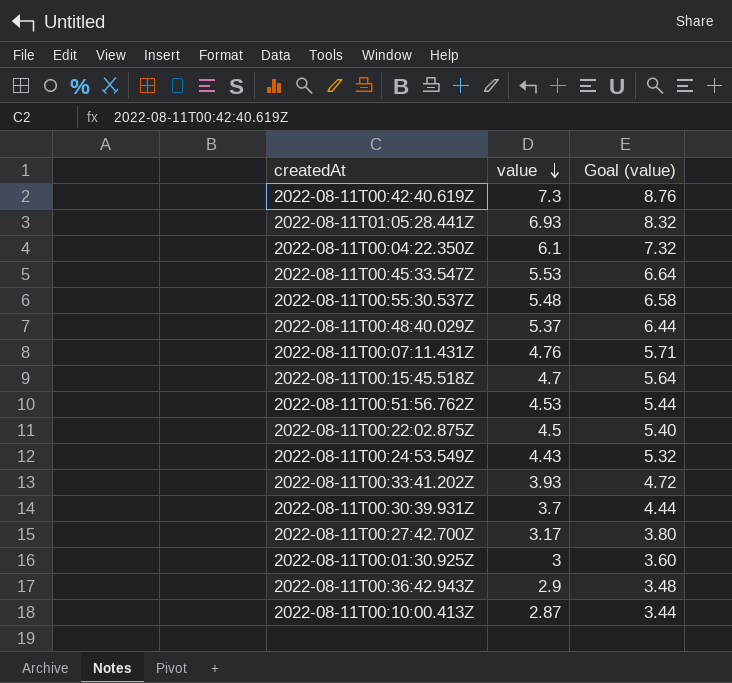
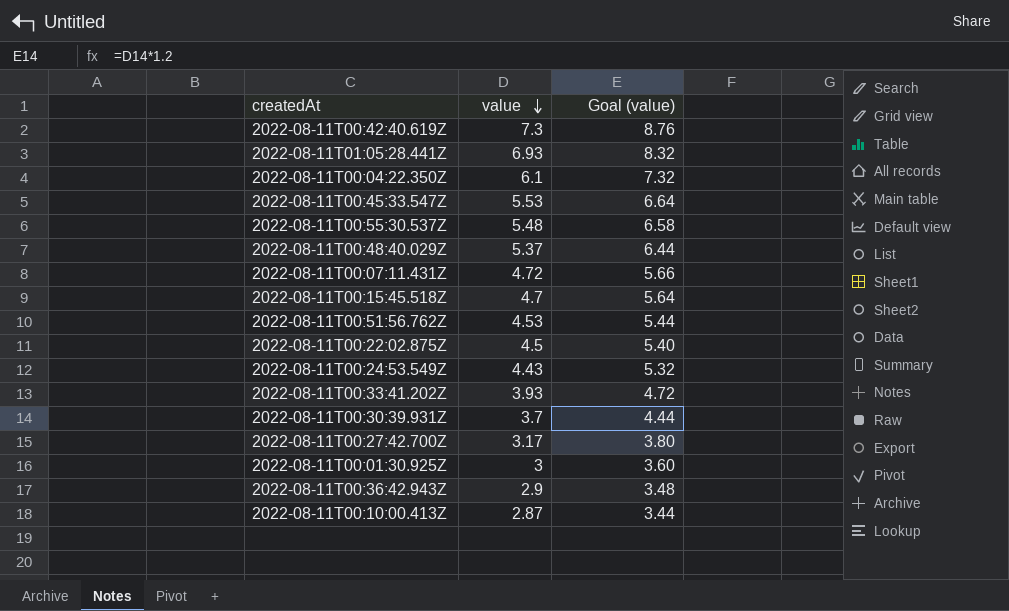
2022-08-11T00:07:11.431Z | value: 4.76 -> 4.72
2022-08-11T00:07:11.431Z | Goal (value): 5.71 -> 5.66

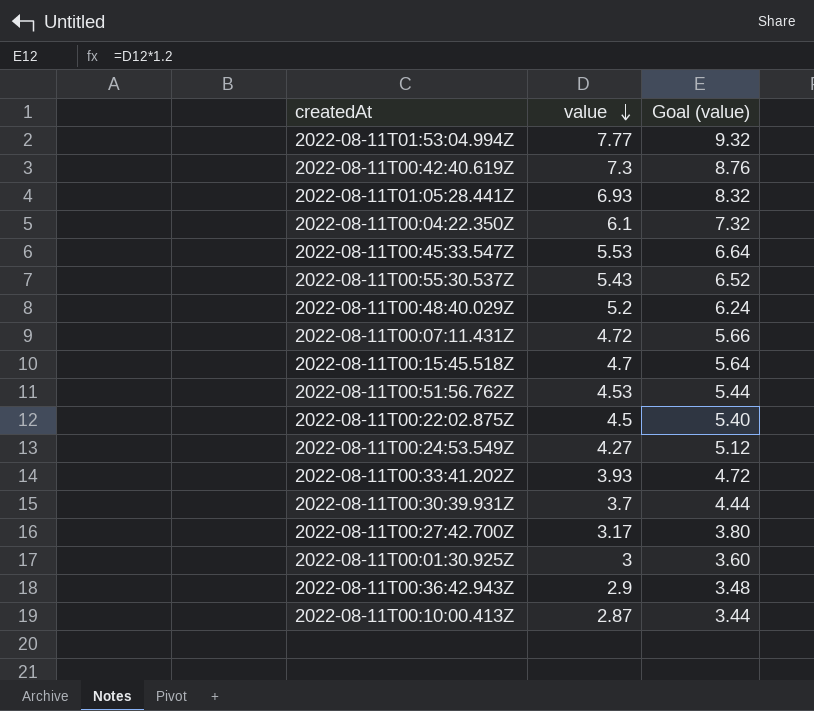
row 2022-08-11T01:53:04.994Z: none -> 7.77 | 9.32
2022-08-11T00:55:30.537Z | value: 5.48 -> 5.43
2022-08-11T00:55:30.537Z | Goal (value): 6.58 -> 6.52
2022-08-11T00:48:40.029Z | value: 5.37 -> 5.2
2022-08-11T00:48:40.029Z | Goal (value): 6.44 -> 6.24
2022-08-11T00:24:53.549Z | value: 4.43 -> 4.27
2022-08-11T00:24:53.549Z | Goal (value): 5.32 -> 5.12

